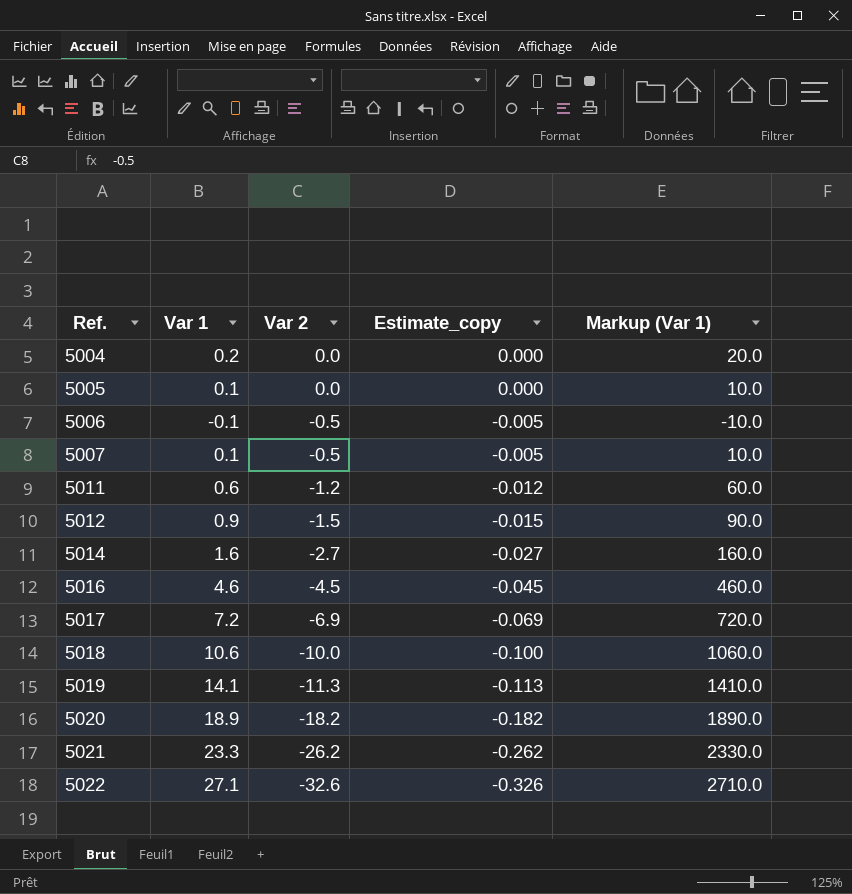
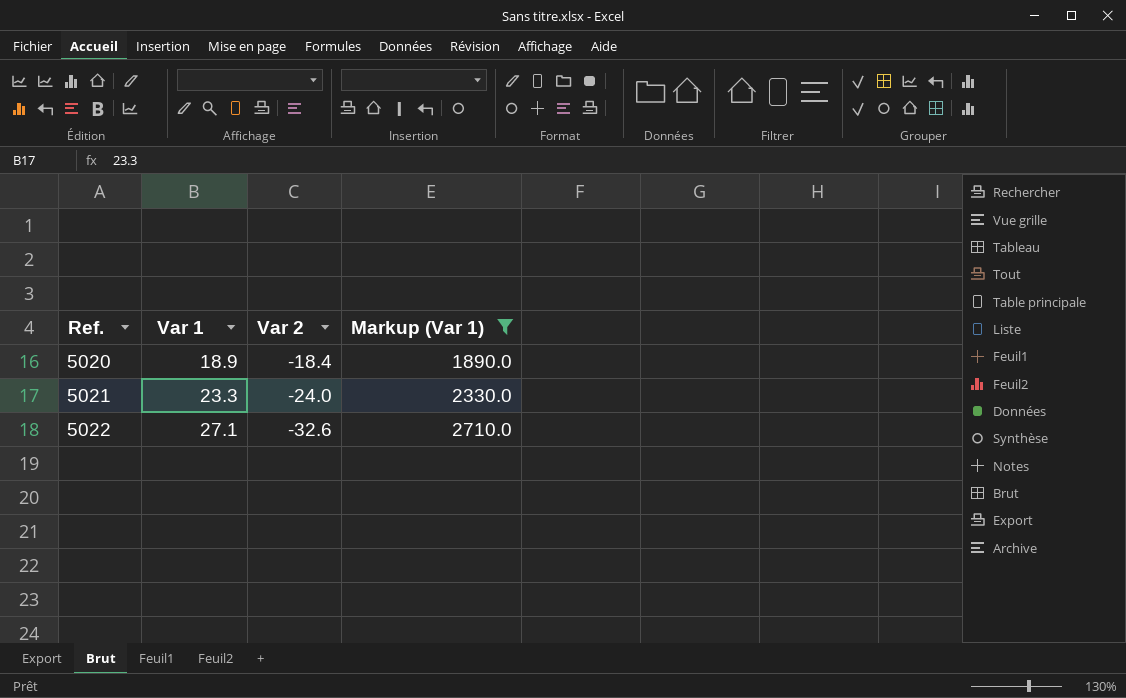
filter: none -> Markup (Var 1) >= 1890.0
column Estimate_copy | formula: [Var 2] * 0.01 -> none
5020 | Var 2: -18.2 -> -18.4
5021 | Var 2: -26.2 -> -24.0

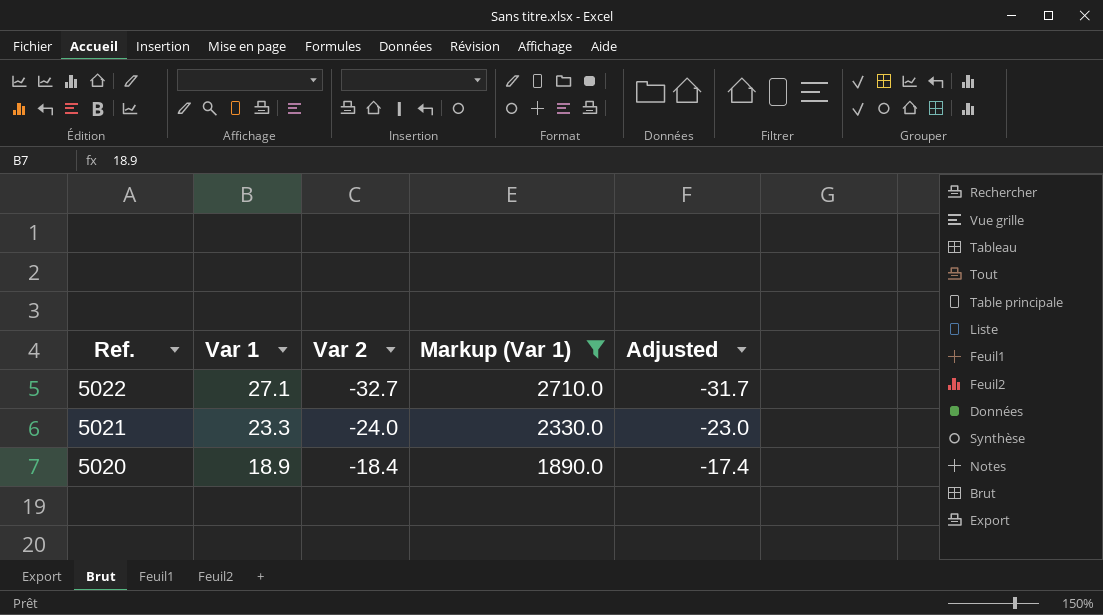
row order: Ref. ascending -> Ref. descending
column Adjusted | formula: none -> [Var 2] + 1
5022 | Var 2: -32.6 -> -32.7

